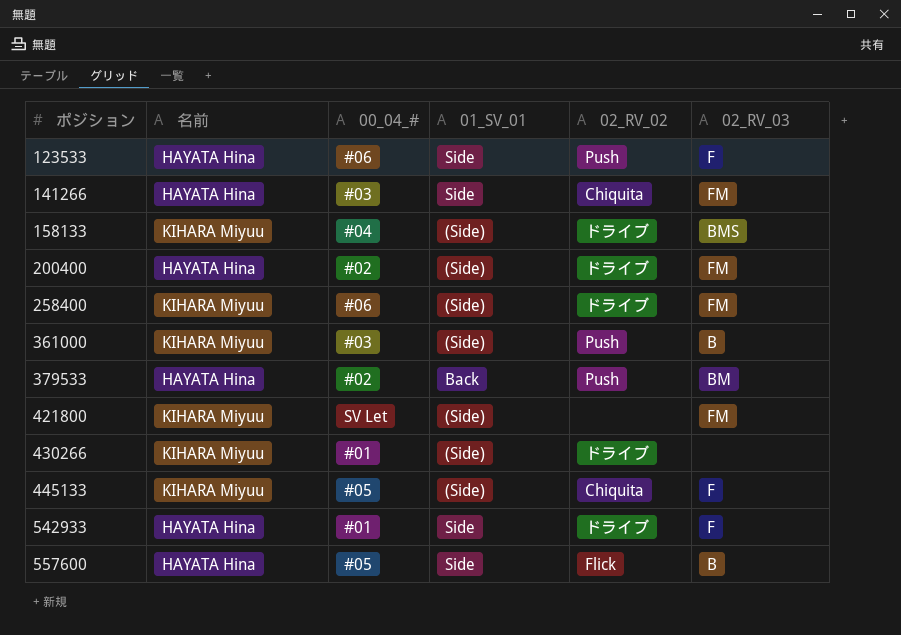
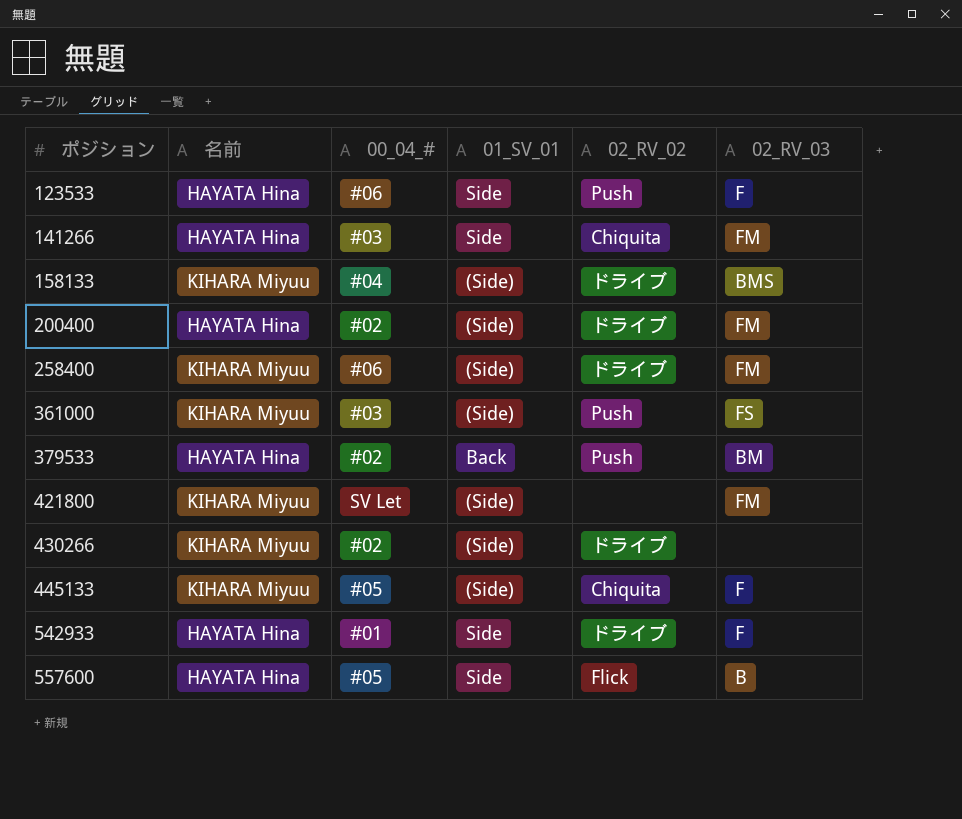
361000 | 02_RV_03: B -> FS
430266 | 00_04_#: #01 -> #02

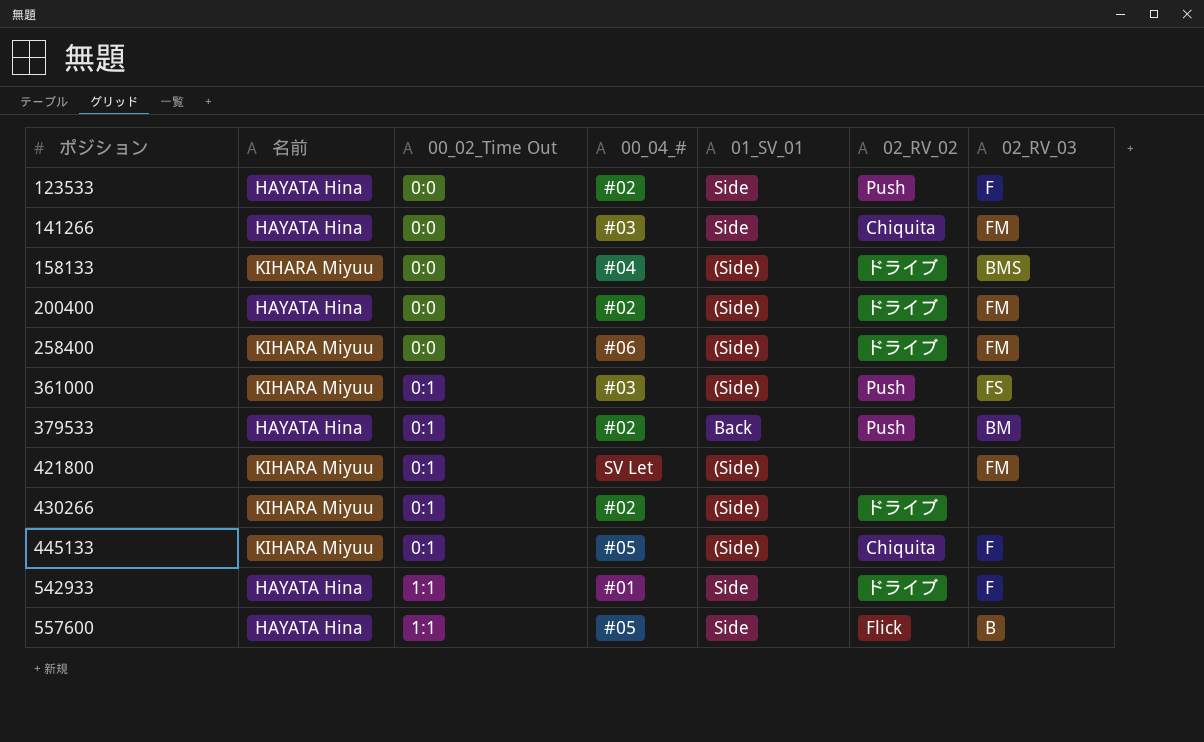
column 00_02_Time Out | position: none -> 3
123533 | 00_04_#: #06 -> #02

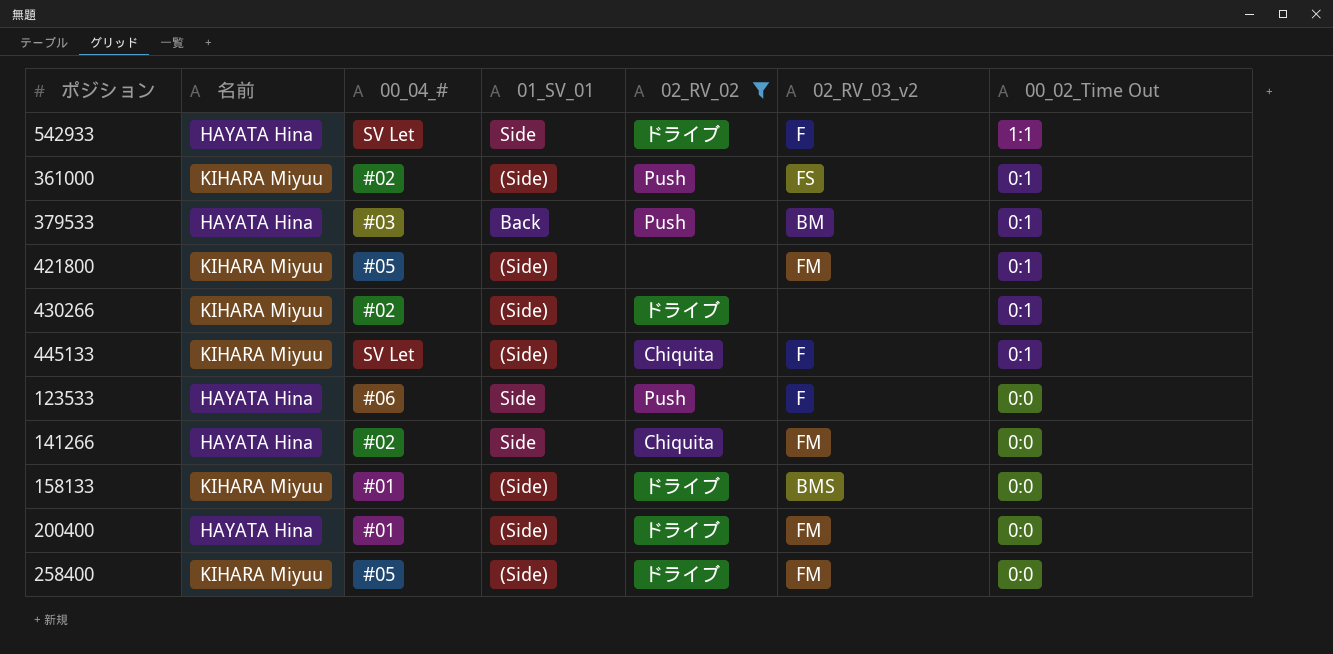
filter: none -> 02_RV_02 != Flick
row order: ポジション ascending -> 00_02_Time Out descending
column name: 02_RV_03 -> 02_RV_03_v2
column 00_02_Time Out | position: 3 -> 7
542933 | 00_04_#: #01 -> SV Let
361000 | 00_04_#: #03 -> #02
379533 | 00_04_#: #02 -> #03
421800 | 00_04_#: SV Let -> #05
445133 | 00_04_#: #05 -> SV Let
123533 | 00_04_#: #02 -> #06
141266 | 00_04_#: #03 -> #02
158133 | 00_04_#: #04 -> #01
200400 | 00_04_#: #02 -> #01
258400 | 00_04_#: #06 -> #05

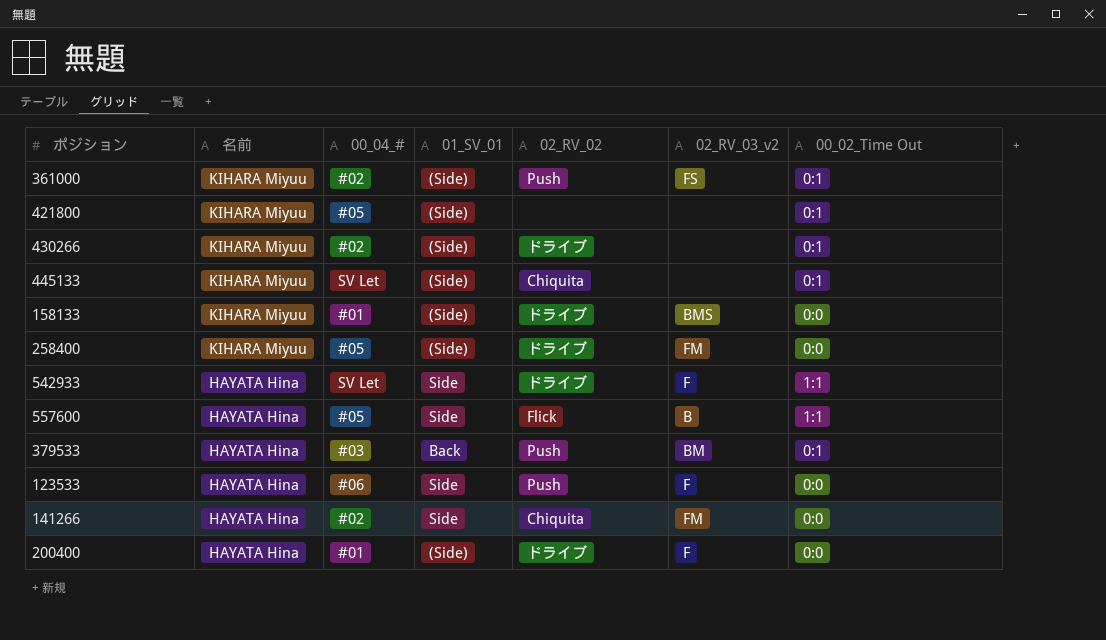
filter: 02_RV_02 != Flick -> none
row order: 00_02_Time Out descending -> 名前 descending
421800 | 02_RV_03_v2: FM -> none
445133 | 02_RV_03_v2: F -> none
200400 | 02_RV_03_v2: FM -> F

